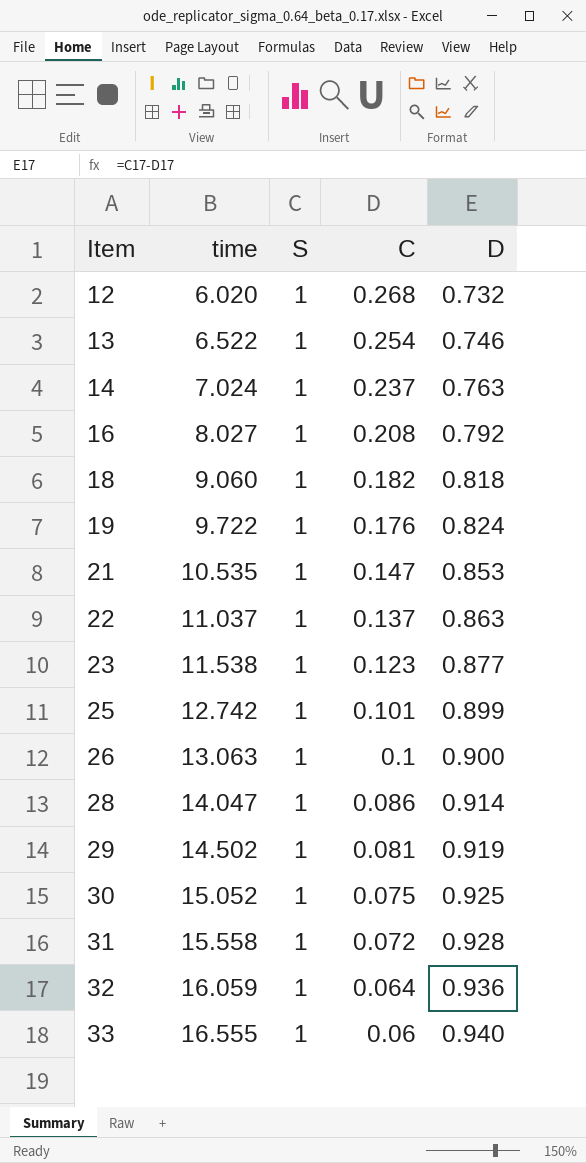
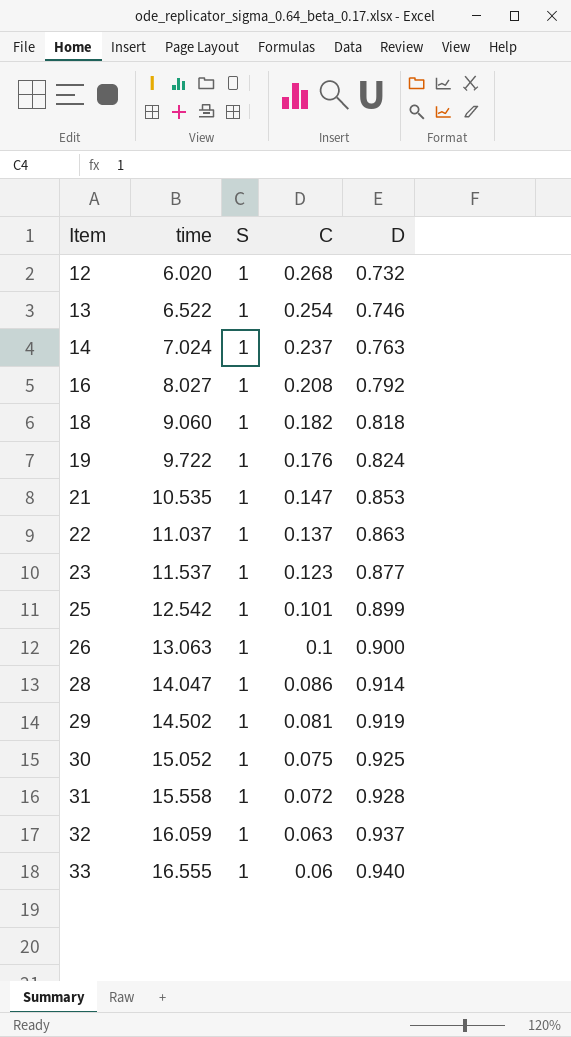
23 | time: 11.538 -> 11.537
25 | time: 12.742 -> 12.542
32 | C: 0.064 -> 0.063
32 | D: 0.936 -> 0.937

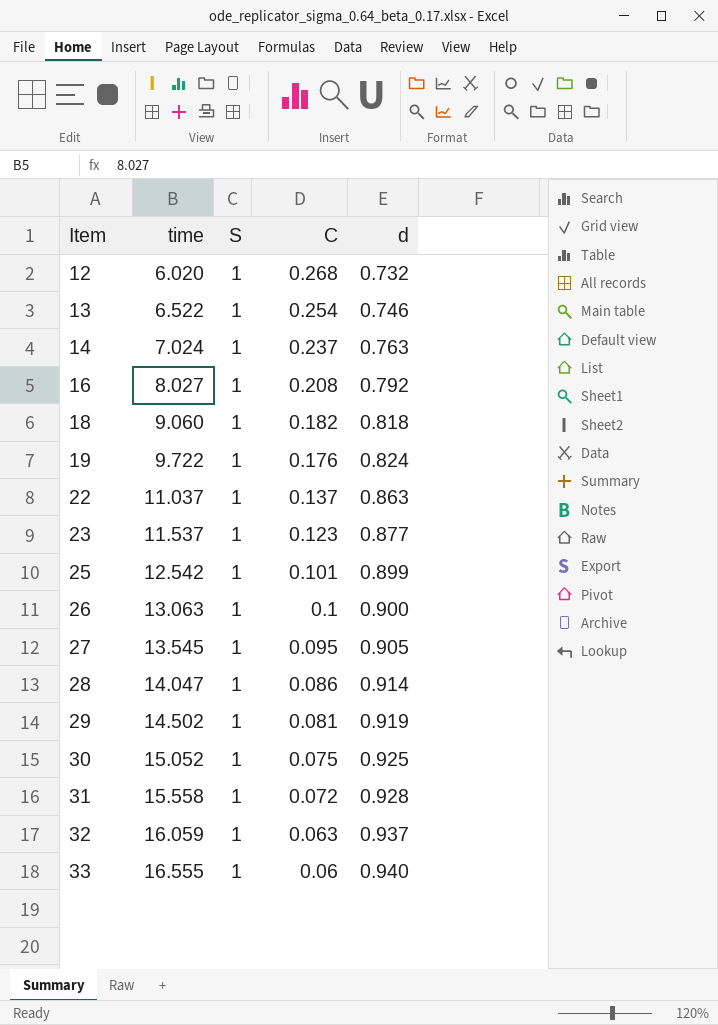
column name: D -> d
row 21: 10.535 | 1 | 0.147 | 0.853 -> none
row 27: none -> 13.545 | 1 | 0.095 | 0.905

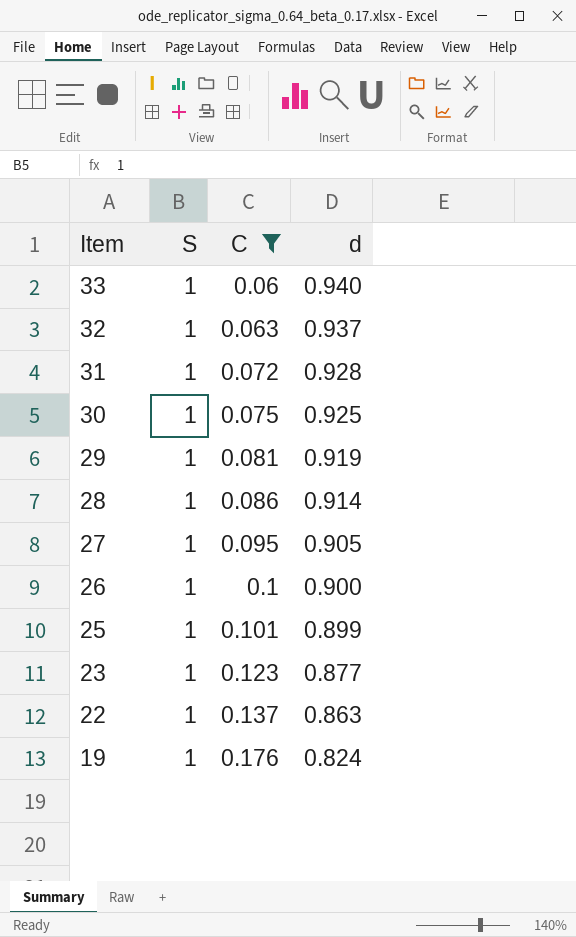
filter: none -> C <= 0.176
row order: Item ascending -> Item descending
column time | position: 2 -> none

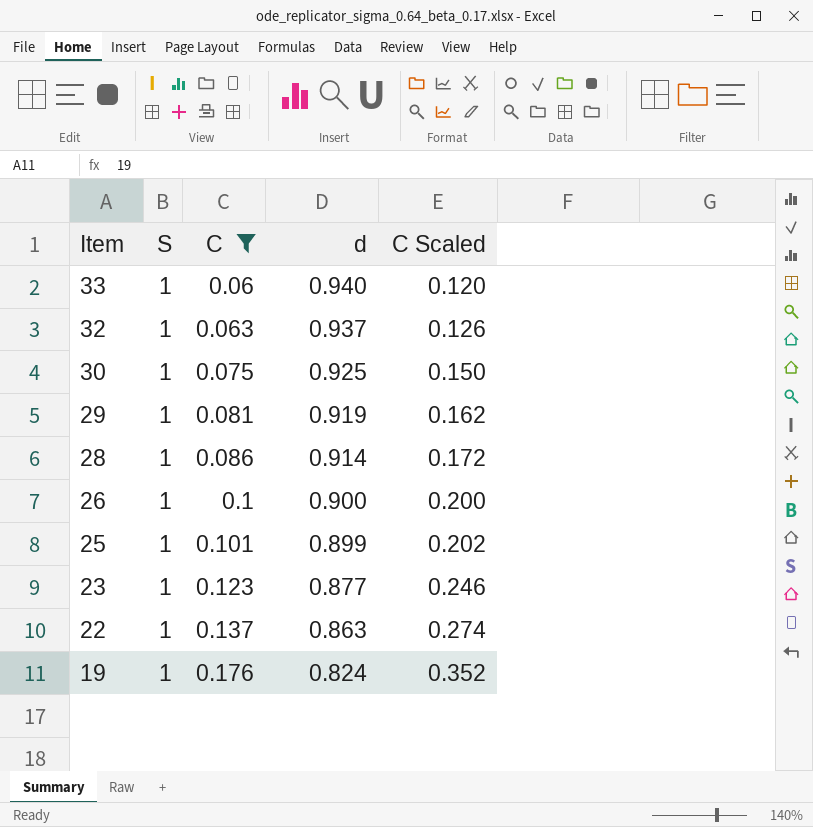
column C Scaled | formula: none -> [C] * 2
row 31: 1 | 0.072 | 0.928 -> none
row 27: 1 | 0.095 | 0.905 -> none

